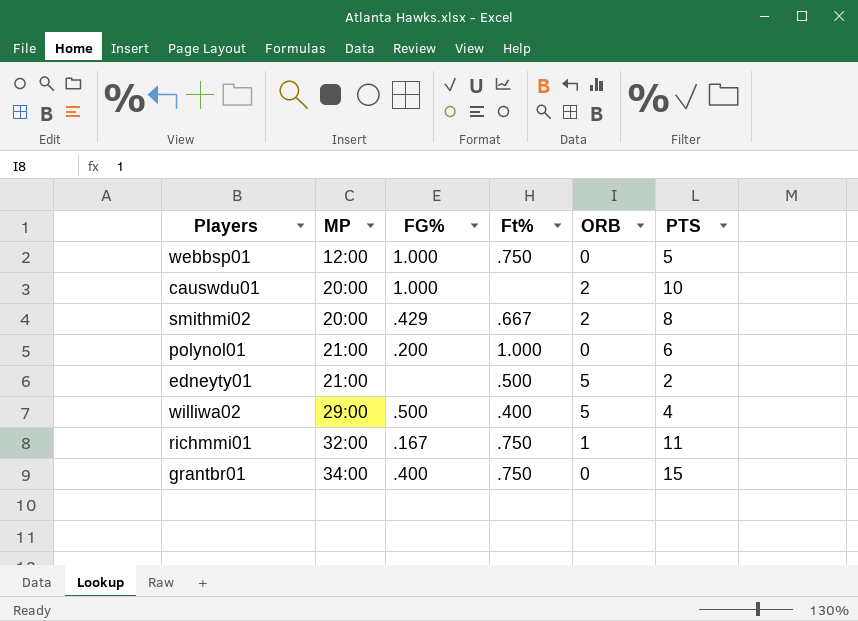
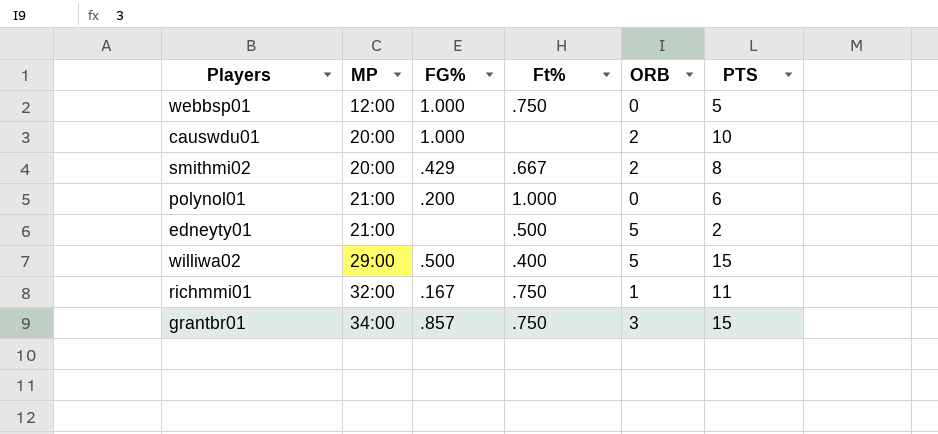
williwa02 | PTS: 4 -> 15
grantbr01 | FG%: .400 -> .857
grantbr01 | ORB: 0 -> 3

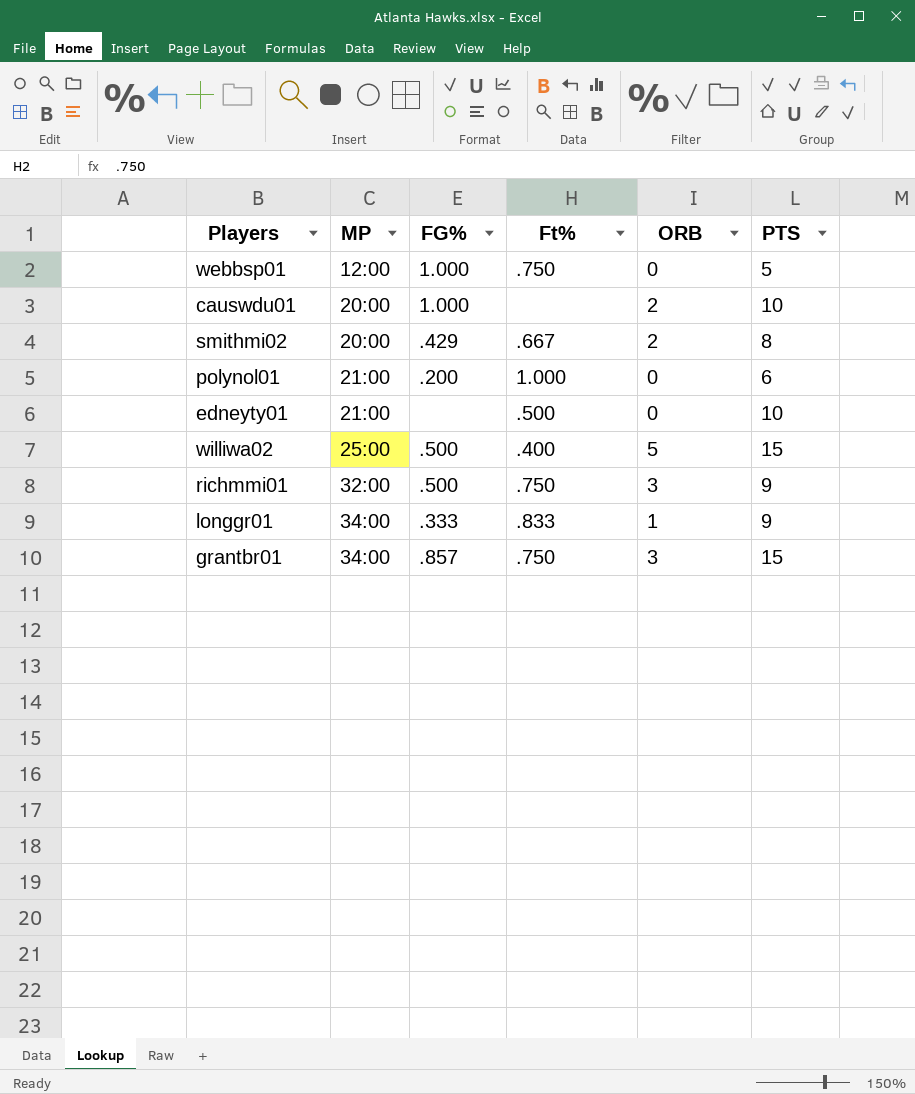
edneyty01 | ORB: 5 -> 0
edneyty01 | PTS: 2 -> 10
williwa02 | MP: 29:00 -> 25:00
richmmi01 | FG%: .167 -> .500
richmmi01 | ORB: 1 -> 3
richmmi01 | PTS: 11 -> 9
row longgr01: none -> 34:00 | .333 | .833 | 1 | 9

